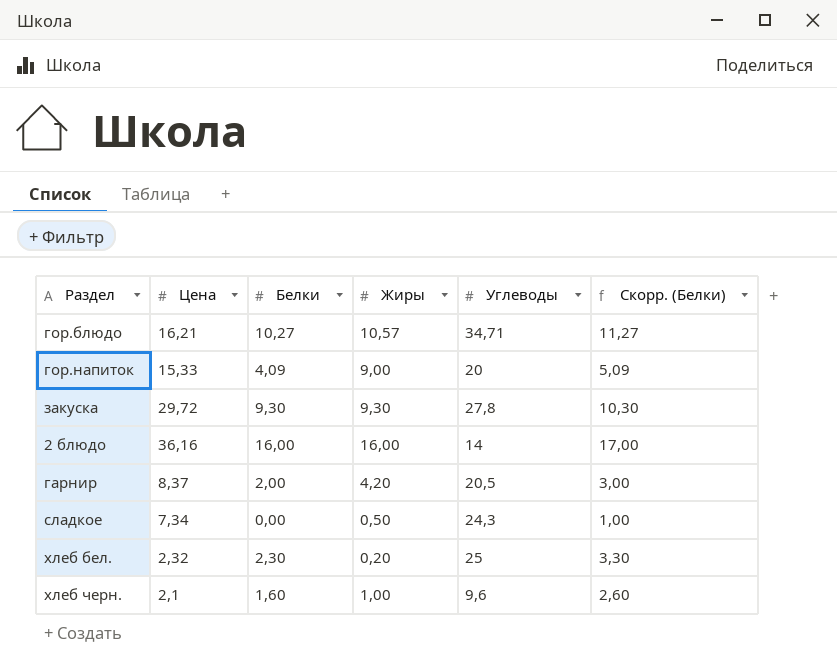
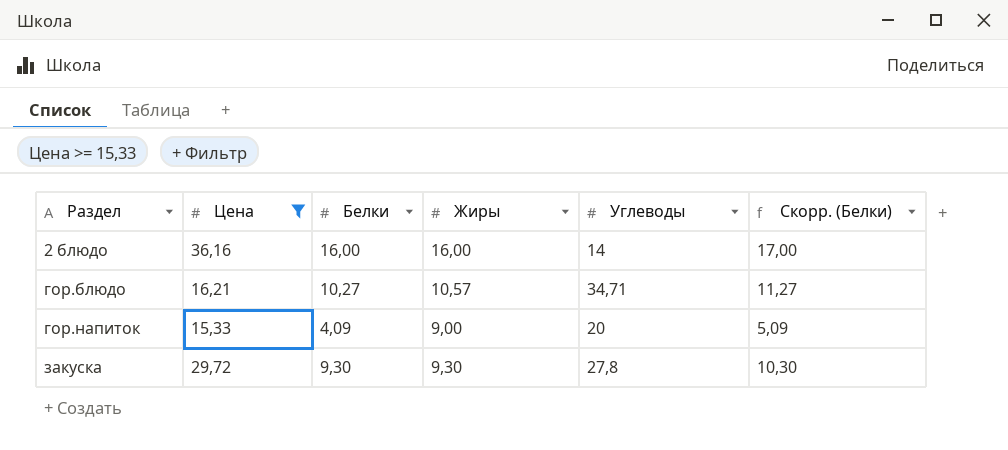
filter: none -> Цена >= 15,33
row order: none -> Раздел ascending

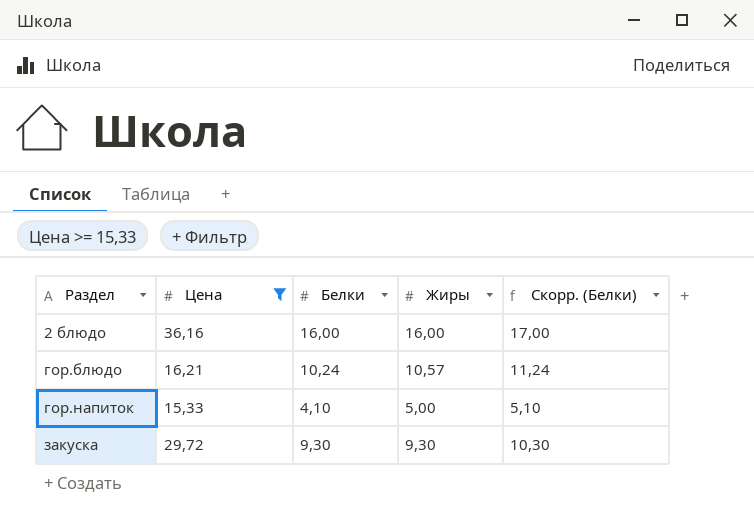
column Углеводы | position: 5 -> none
гор.блюдо | Белки: 10,27 -> 10,24
гор.блюдо | Скорр. (Белки): 11,27 -> 11,24
гор.напиток | Белки: 4,09 -> 4,10
гор.напиток | Жиры: 9,00 -> 5,00
гор.напиток | Скорр. (Белки): 5,09 -> 5,10

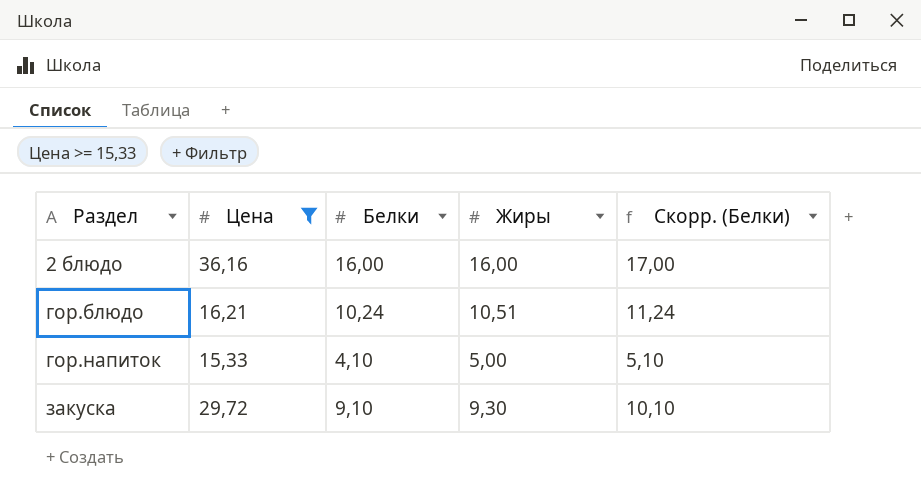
гор.блюдо | Жиры: 10,57 -> 10,51
закуска | Белки: 9,30 -> 9,10
закуска | Скорр. (Белки): 10,30 -> 10,10

